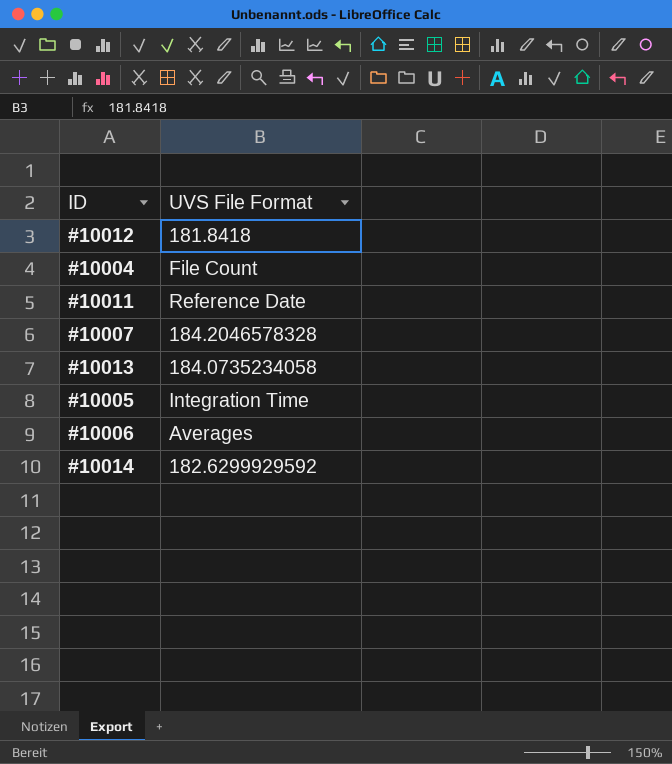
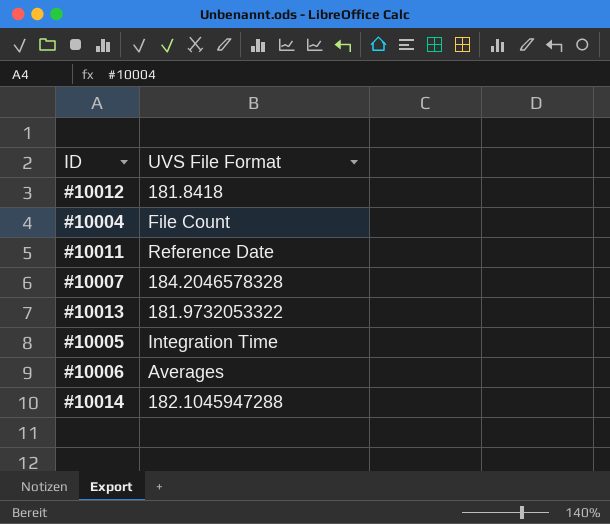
#10013 | UVS File Format: 184.0735234058 -> 181.9732053322
#10014 | UVS File Format: 182.6299929592 -> 182.1045947288

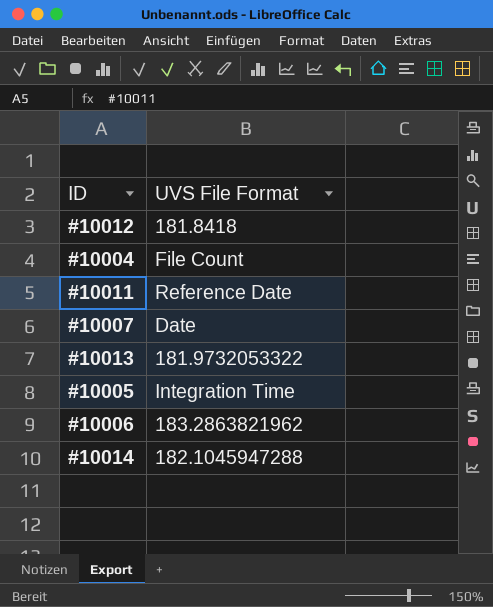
#10007 | UVS File Format: 184.2046578328 -> Date
#10006 | UVS File Format: Averages -> 183.2863821962

